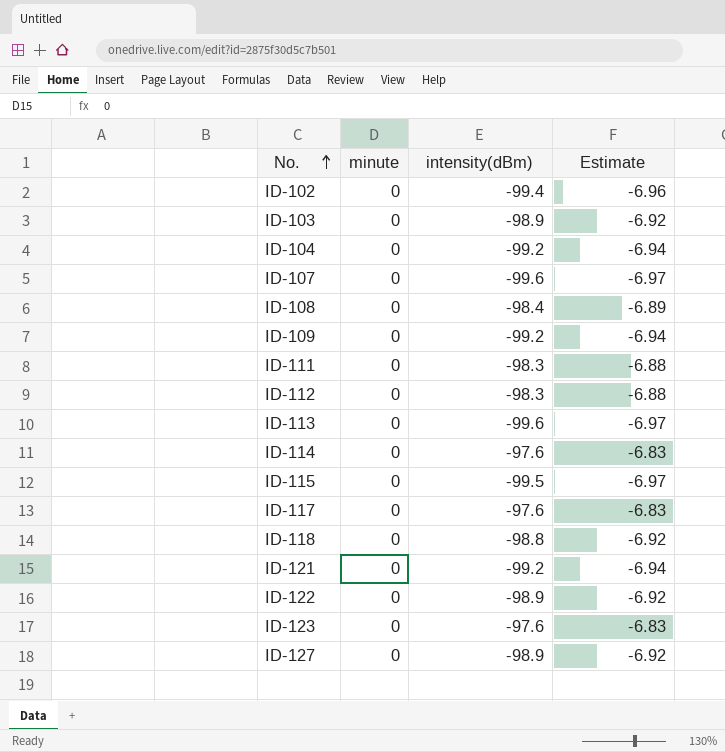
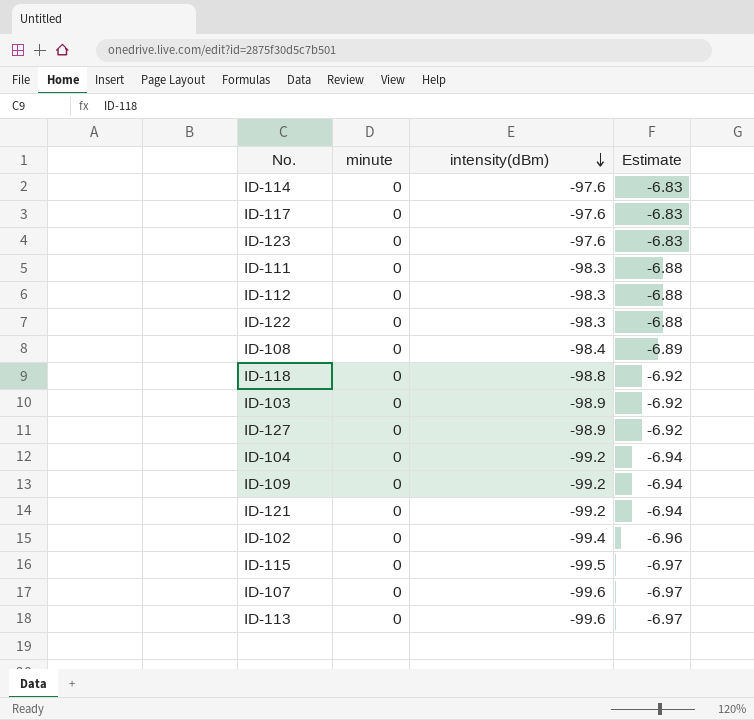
row order: No. ascending -> intensity(dBm) descending
ID-122 | intensity(dBm): -98.9 -> -98.3
ID-122 | Estimate: -6.92 -> -6.88

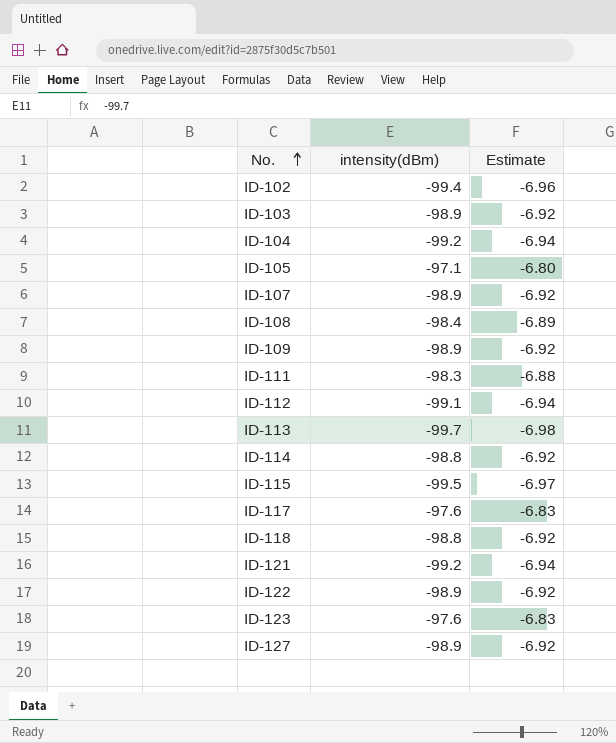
row order: intensity(dBm) descending -> No. ascending
column minute | position: 2 -> none
row ID-105: none -> -97.1 | -6.80
ID-107 | intensity(dBm): -99.6 -> -98.9
ID-107 | Estimate: -6.97 -> -6.92
ID-109 | intensity(dBm): -99.2 -> -98.9
ID-109 | Estimate: -6.94 -> -6.92
ID-112 | intensity(dBm): -98.3 -> -99.1
ID-112 | Estimate: -6.88 -> -6.94
ID-113 | intensity(dBm): -99.6 -> -99.7
ID-113 | Estimate: -6.97 -> -6.98
ID-114 | intensity(dBm): -97.6 -> -98.8
ID-114 | Estimate: -6.83 -> -6.92
ID-122 | intensity(dBm): -98.3 -> -98.9
ID-122 | Estimate: -6.88 -> -6.92

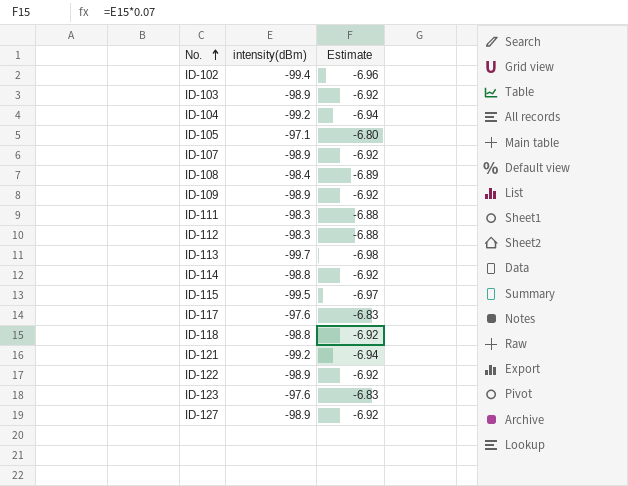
ID-112 | intensity(dBm): -99.1 -> -98.3
ID-112 | Estimate: -6.94 -> -6.88

